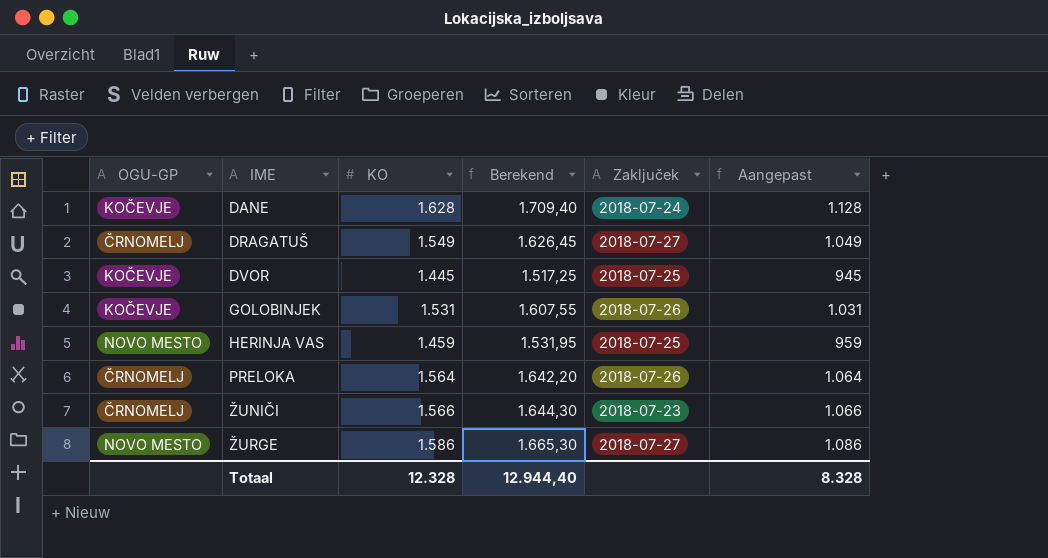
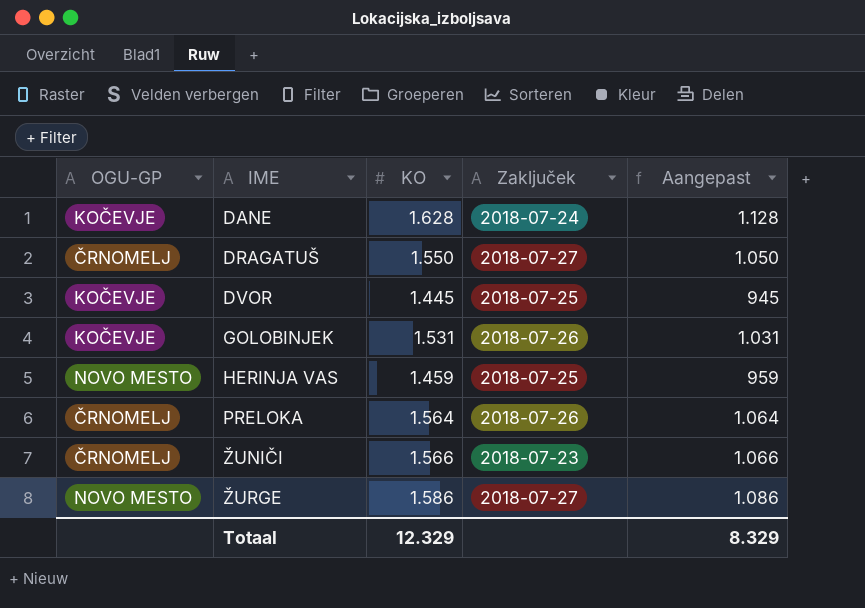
column Berekend | formula: [KO] * 1,05 -> none
DRAGATUŠ | KO: 1.549 -> 1.550
DRAGATUŠ | Aangepast: 1.049 -> 1.050
Totaal | KO: 12.328 -> 12.329
Totaal | Aangepast: 8.328 -> 8.329

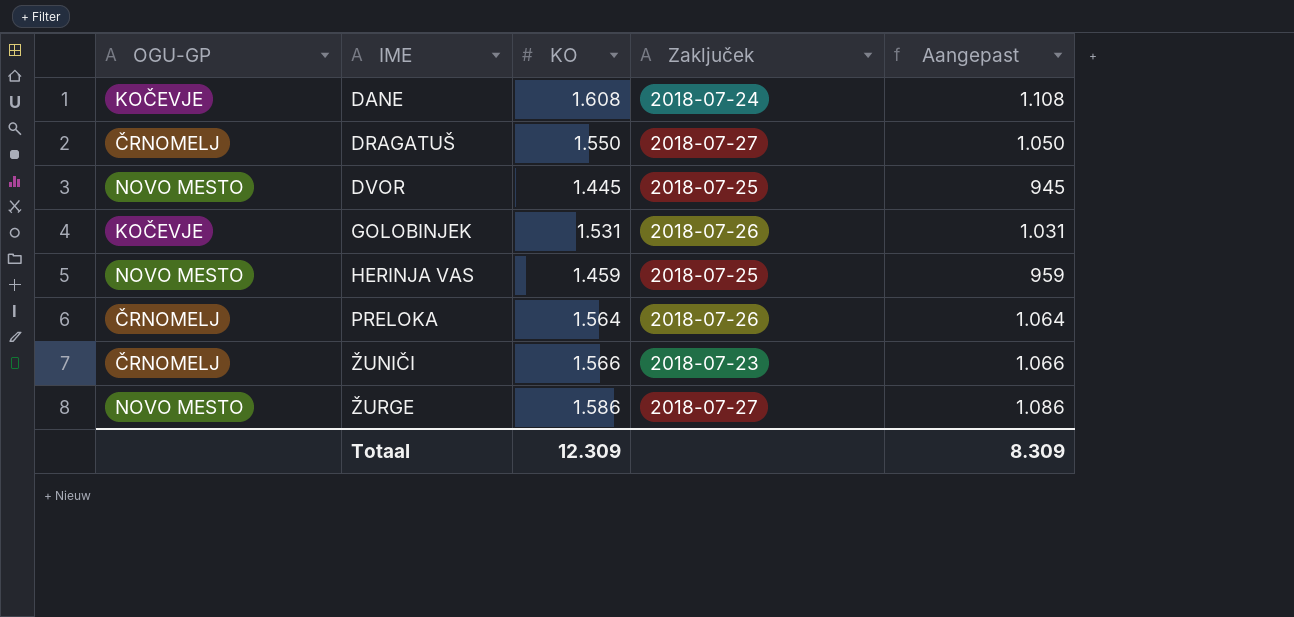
DANE | KO: 1.628 -> 1.608
DANE | Aangepast: 1.128 -> 1.108
DVOR | OGU-GP: KOČEVJE -> NOVO MESTO
Totaal | KO: 12.329 -> 12.309
Totaal | Aangepast: 8.329 -> 8.309

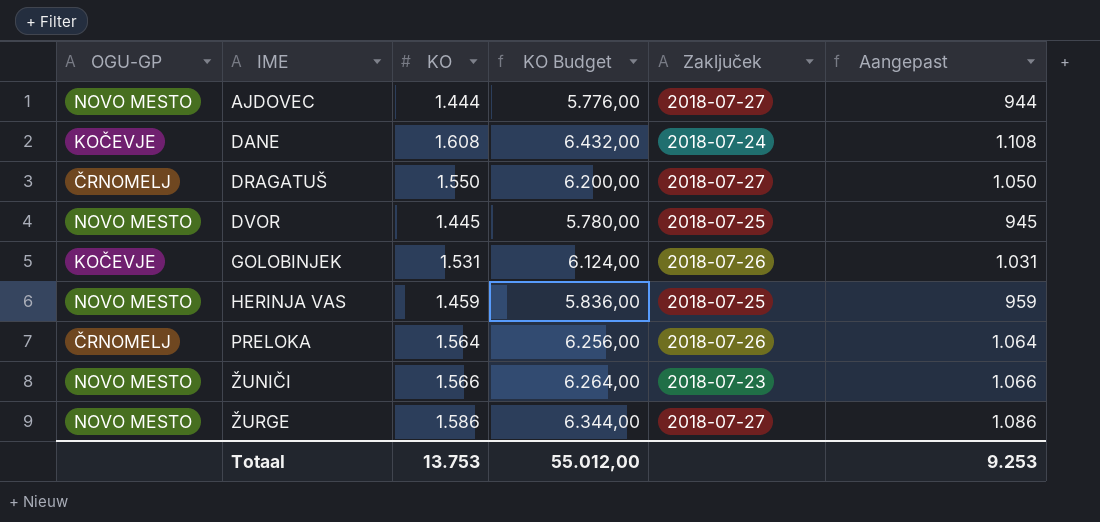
column KO Budget | formula: none -> [KO] * 4
row AJDOVEC: none -> NOVO MESTO | 1.444 | 5.776,00 | 2018-07-27 | 944
ŽUNIČI | OGU-GP: ČRNOMELJ -> NOVO MESTO
Totaal | KO: 12.309 -> 13.753
Totaal | Aangepast: 8.309 -> 9.253

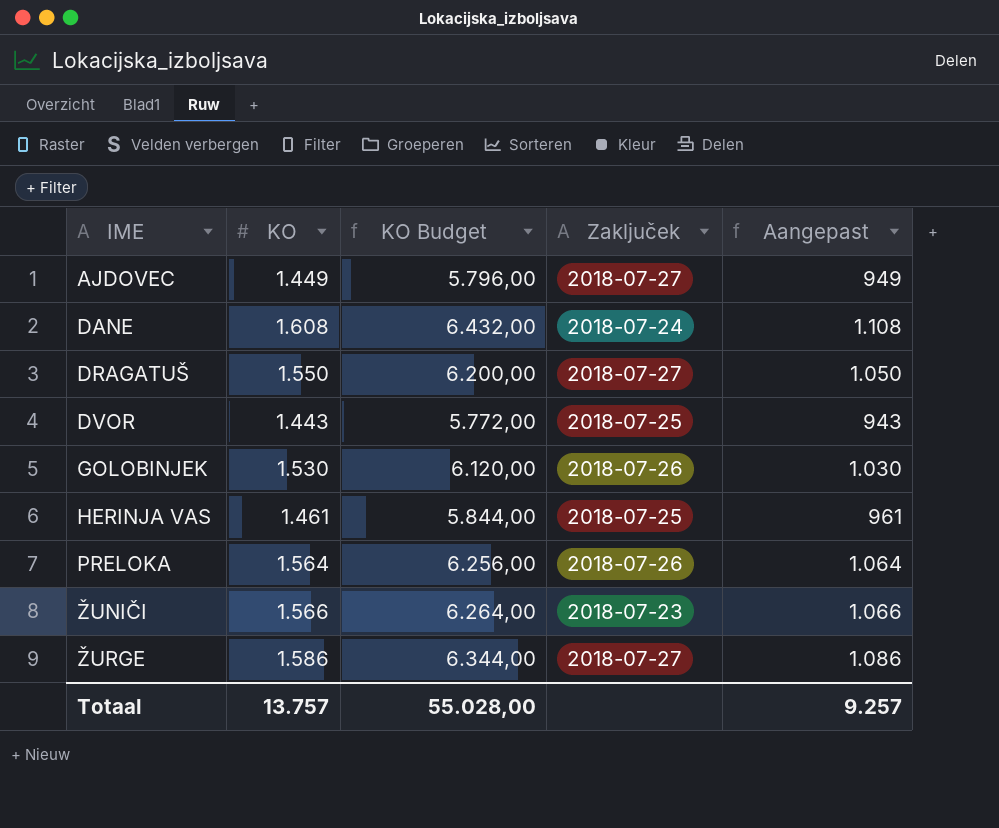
column OGU-GP | position: 1 -> none
AJDOVEC | KO: 1.444 -> 1.449
AJDOVEC | KO Budget: 5.776,00 -> 5.796,00
AJDOVEC | Aangepast: 944 -> 949
DVOR | KO: 1.445 -> 1.443
DVOR | KO Budget: 5.780,00 -> 5.772,00
DVOR | Aangepast: 945 -> 943
GOLOBINJEK | KO: 1.531 -> 1.530
GOLOBINJEK | KO Budget: 6.124,00 -> 6.120,00
GOLOBINJEK | Aangepast: 1.031 -> 1.030
HERINJA VAS | KO: 1.459 -> 1.461
HERINJA VAS | KO Budget: 5.836,00 -> 5.844,00
HERINJA VAS | Aangepast: 959 -> 961
Totaal | KO: 13.753 -> 13.757
Totaal | KO Budget: 55.012,00 -> 55.028,00
Totaal | Aangepast: 9.253 -> 9.257

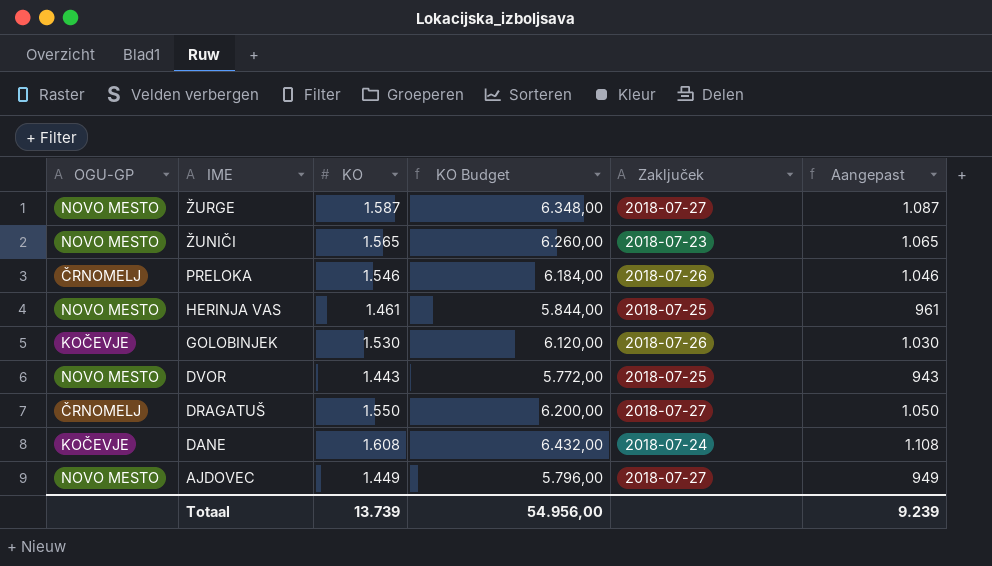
row order: IME ascending -> IME descending
column OGU-GP | position: none -> 1
ŽURGE | KO: 1.586 -> 1.587
ŽURGE | KO Budget: 6.344,00 -> 6.348,00
ŽURGE | Aangepast: 1.086 -> 1.087
ŽUNIČI | KO: 1.566 -> 1.565
ŽUNIČI | KO Budget: 6.264,00 -> 6.260,00
ŽUNIČI | Aangepast: 1.066 -> 1.065
PRELOKA | KO: 1.564 -> 1.546
PRELOKA | KO Budget: 6.256,00 -> 6.184,00
PRELOKA | Aangepast: 1.064 -> 1.046
Totaal | KO: 13.757 -> 13.739
Totaal | KO Budget: 55.028,00 -> 54.956,00
Totaal | Aangepast: 9.257 -> 9.239

